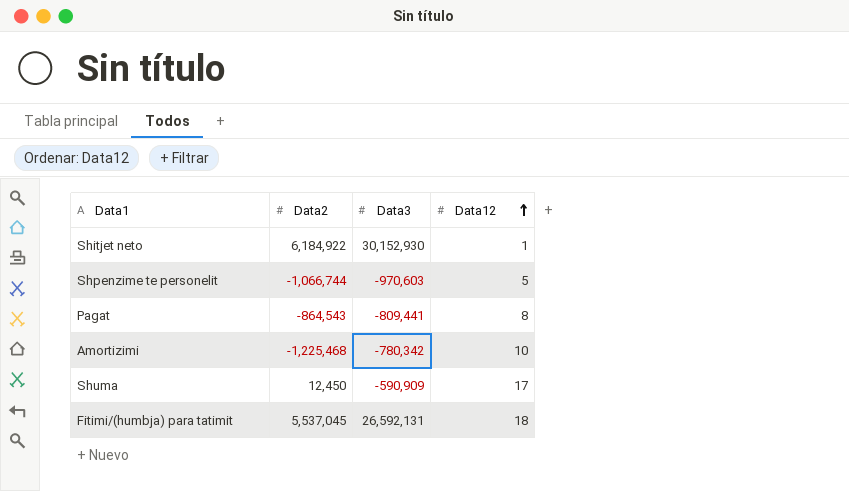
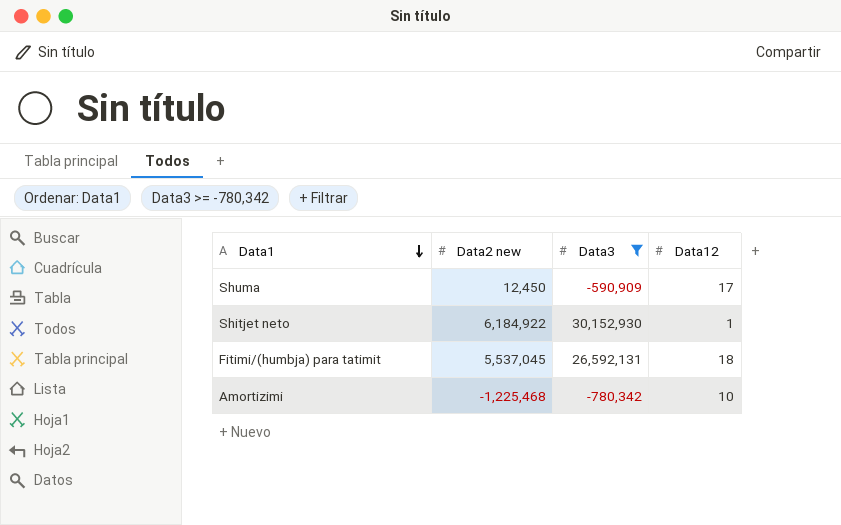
filter: none -> Data3 >= -780,342
row order: Data12 ascending -> Data1 descending
column name: Data2 -> Data2 new

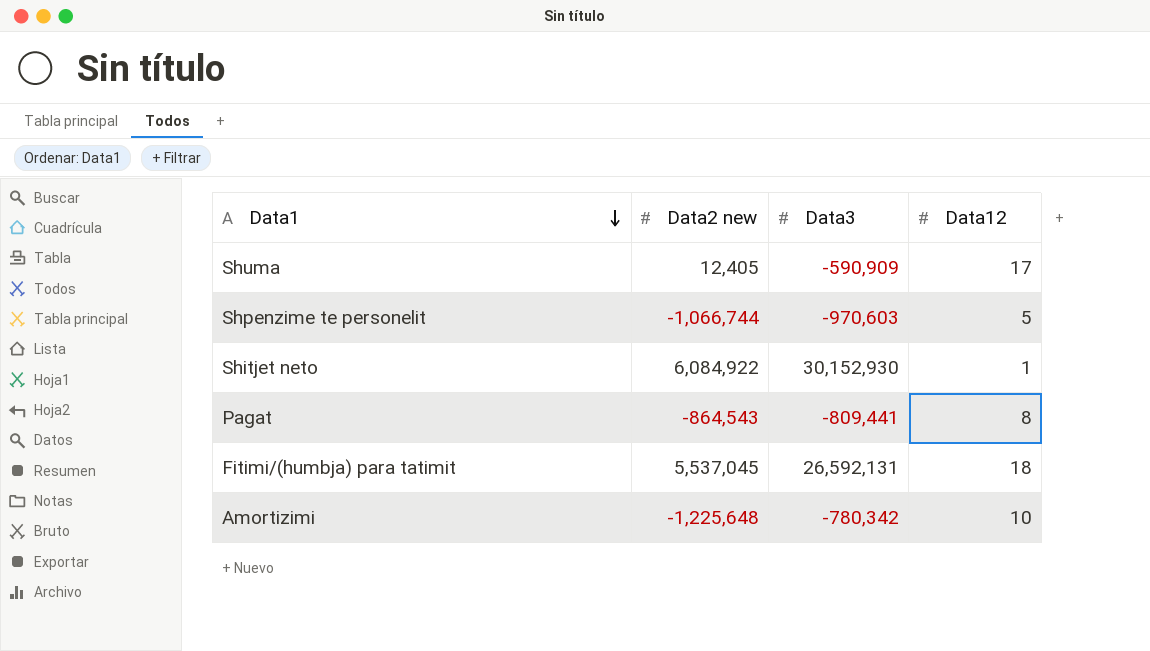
filter: Data3 >= -780,342 -> none
Shuma | Data2 new: 12,450 -> 12,405
Shitjet neto | Data2 new: 6,184,922 -> 6,084,922
Amortizimi | Data2 new: -1,225,468 -> -1,225,648

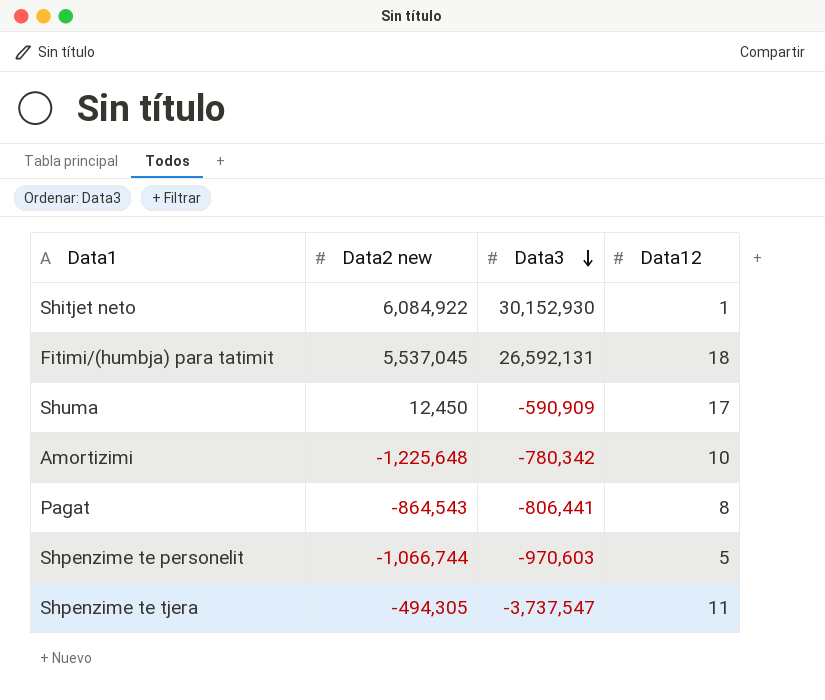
row order: Data1 descending -> Data3 descending
Shuma | Data2 new: 12,405 -> 12,450
Pagat | Data3: -809,441 -> -806,441
row Shpenzime te tjera: none -> -494,305 | -3,737,547 | 11

